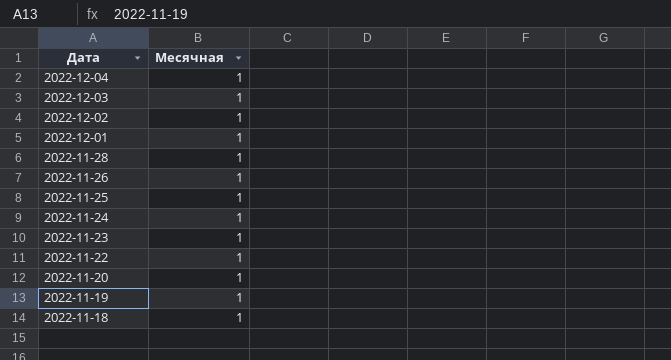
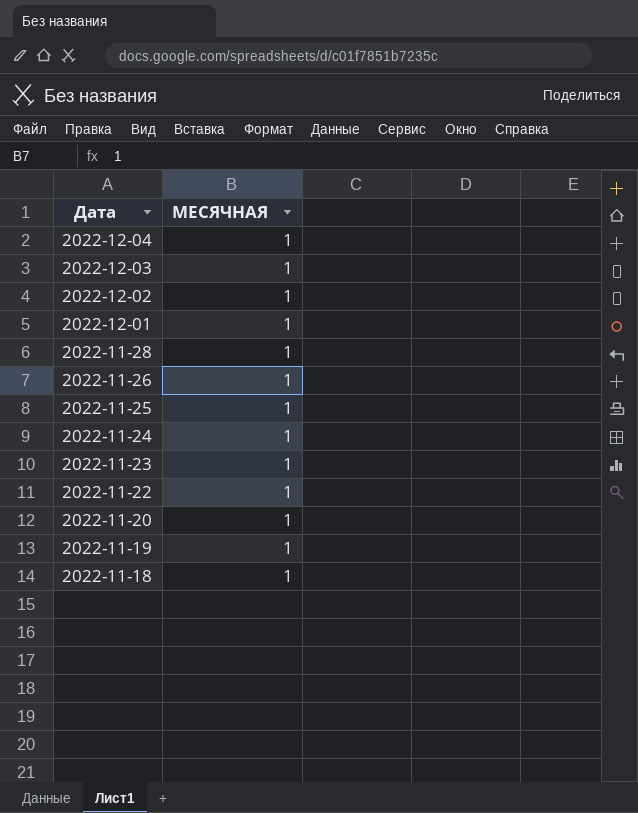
column name: Месячная -> МЕСЯЧНАЯ

